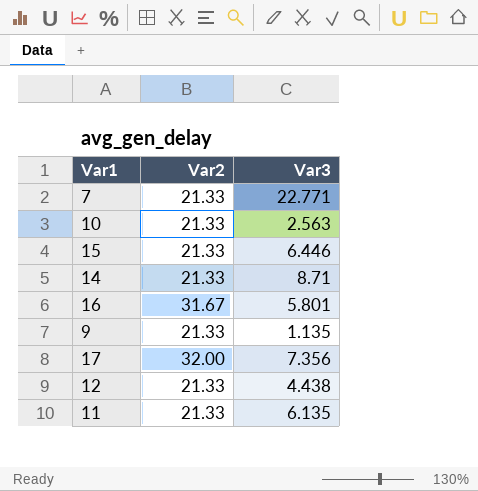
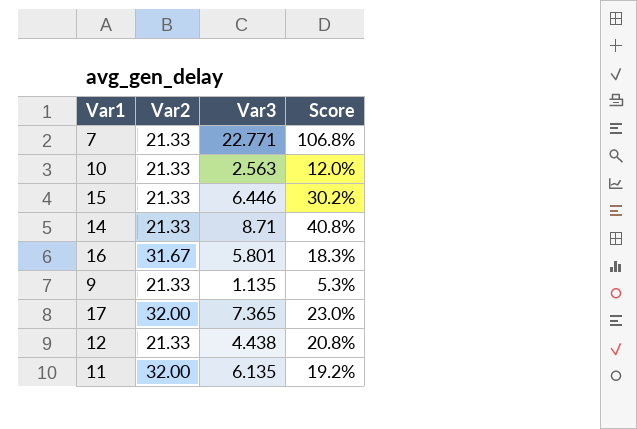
column Score | formula: none -> [Var3] / [Var2]
17 | Var3: 7.356 -> 7.365
11 | Var2: 21.33 -> 32.00

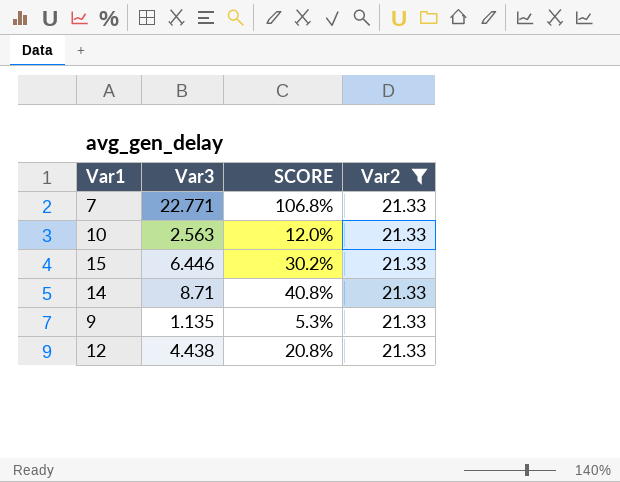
filter: none -> Var2 = 21.33
column name: Score -> SCORE
column Var2 | position: 2 -> 4

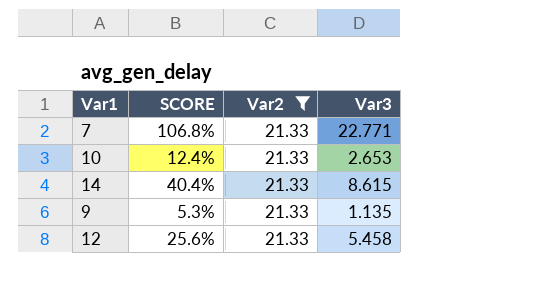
column Var3 | position: 2 -> 4
row 15: 6.446 | 30.2% | 21.33 -> none
10 | SCORE: 12.0% -> 12.4%
10 | Var3: 2.563 -> 2.653
14 | SCORE: 40.8% -> 40.4%
14 | Var3: 8.71 -> 8.615
12 | SCORE: 20.8% -> 25.6%
12 | Var3: 4.438 -> 5.458

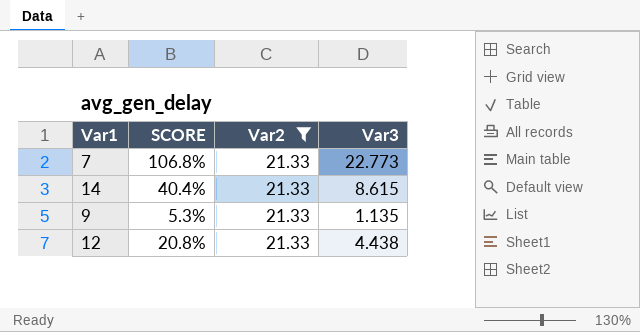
row 10: 12.4% | 21.33 | 2.653 -> none
7 | Var3: 22.771 -> 22.773
12 | SCORE: 25.6% -> 20.8%
12 | Var3: 5.458 -> 4.438

